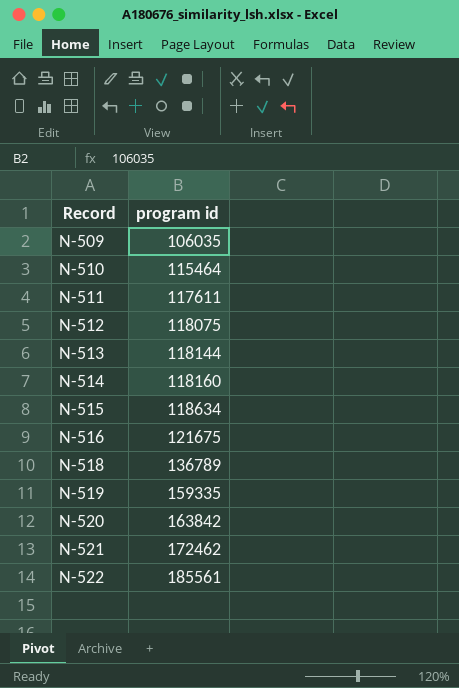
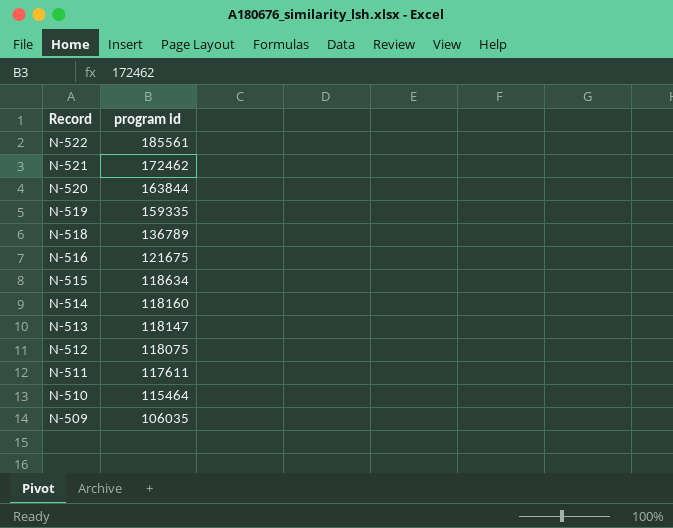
row order: Record ascending -> Record descending
N-520 | program id: 163842 -> 163844
N-513 | program id: 118144 -> 118147

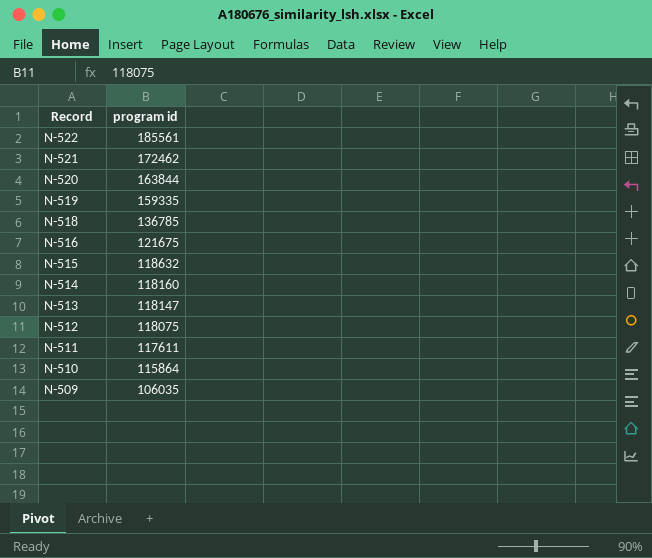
N-518 | program id: 136789 -> 136785
N-515 | program id: 118634 -> 118632
N-510 | program id: 115464 -> 115864

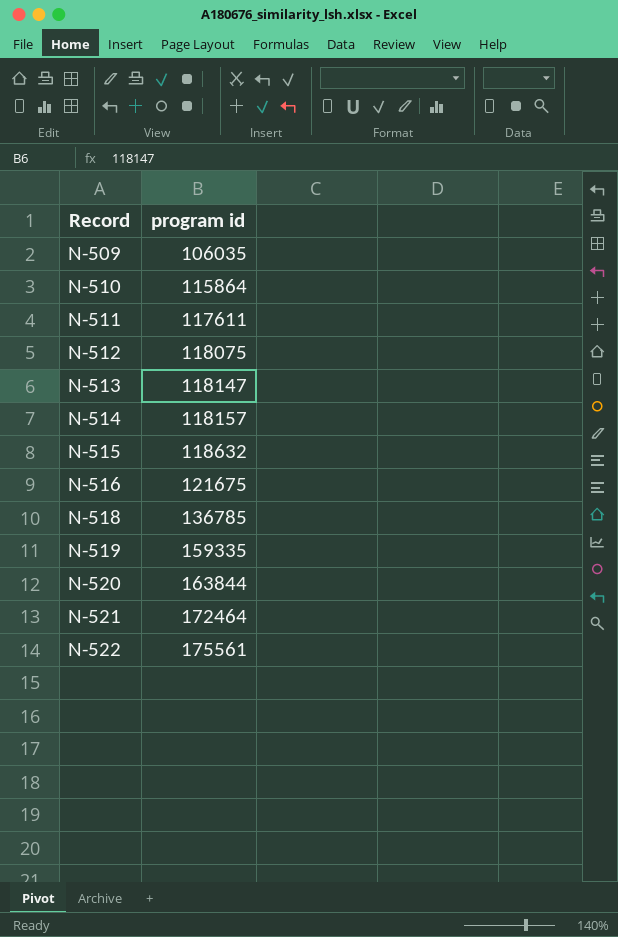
row order: Record descending -> Record ascending
N-514 | program id: 118160 -> 118157
N-521 | program id: 172462 -> 172464
N-522 | program id: 185561 -> 175561

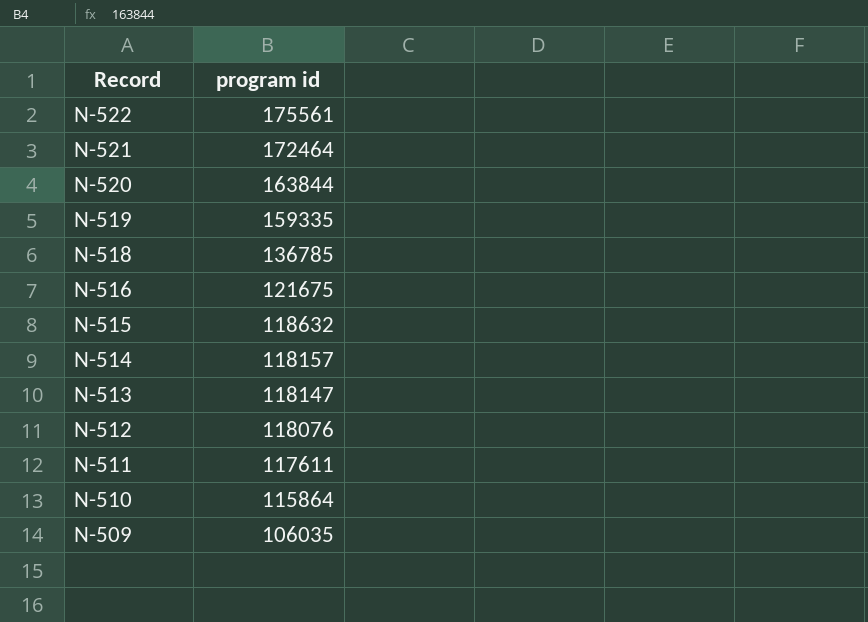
row order: Record ascending -> Record descending
N-512 | program id: 118075 -> 118076

